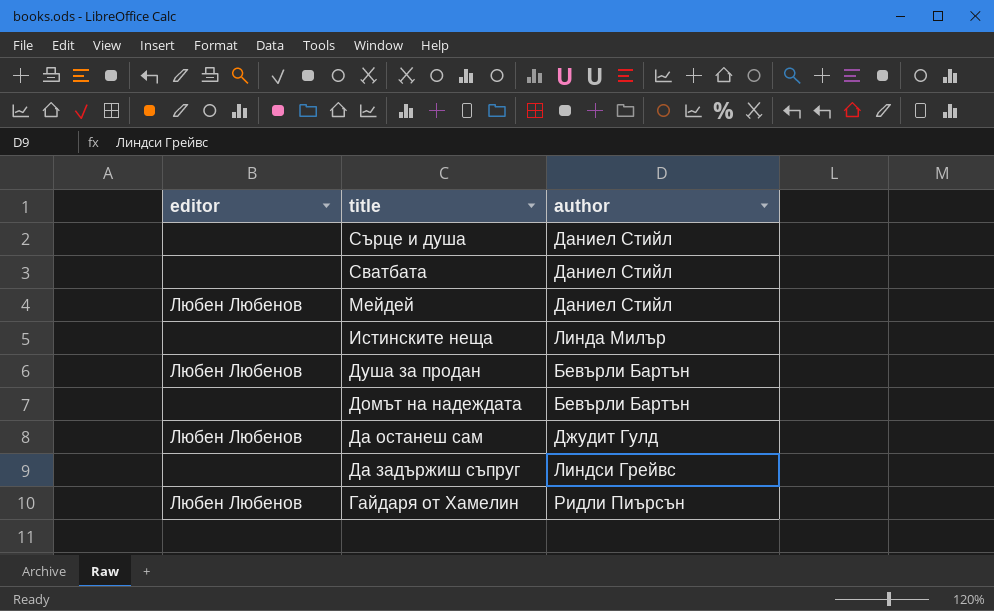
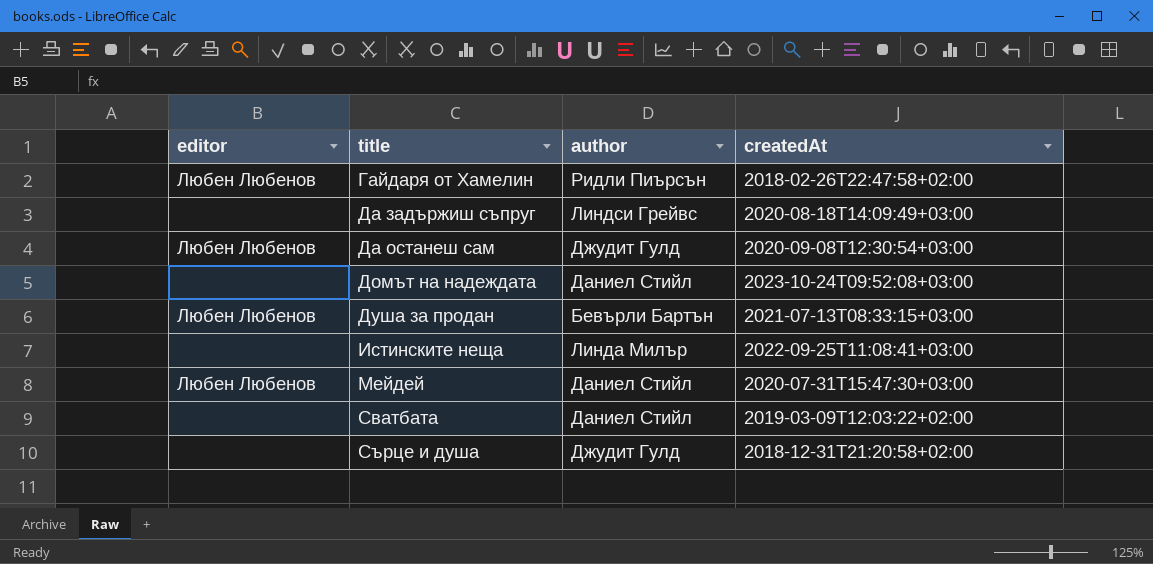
row order: title descending -> title ascending
column createdAt | position: none -> 4
Домът на надеждата | author: Бевърли Бартън -> Даниел Стийл
Сърце и душа | author: Даниел Стийл -> Джудит Гулд

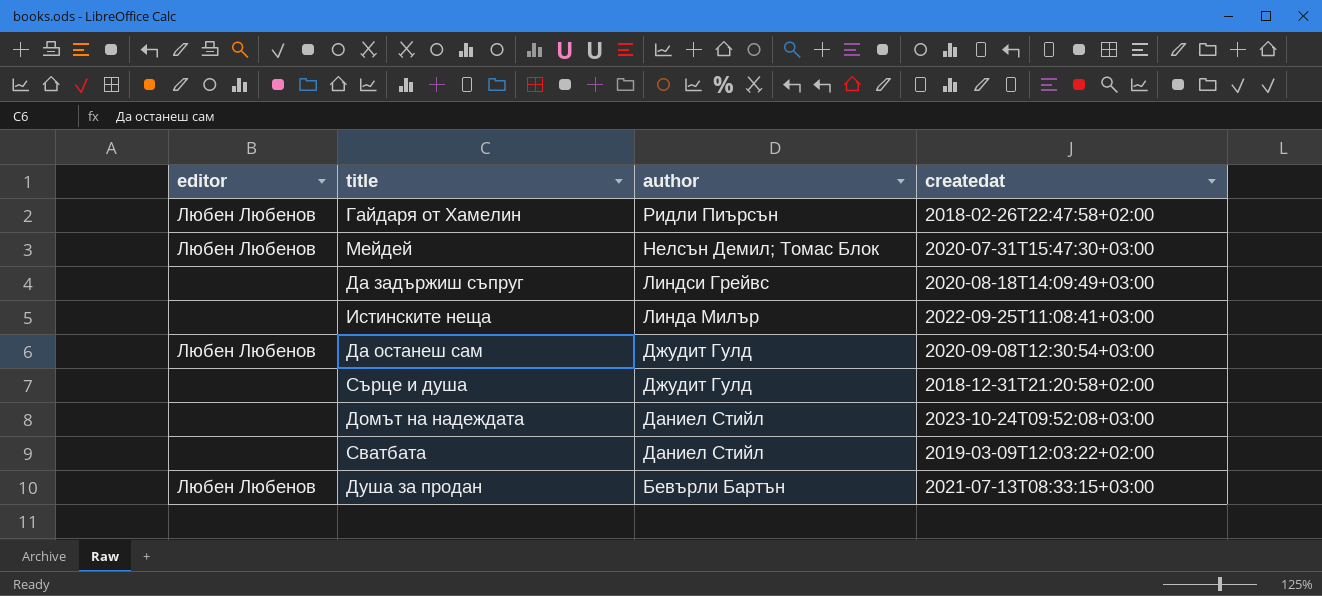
row order: title ascending -> author descending
column name: createdAt -> createdat
Мейдей | author: Даниел Стийл -> Нелсън Демил; Томас Блок

